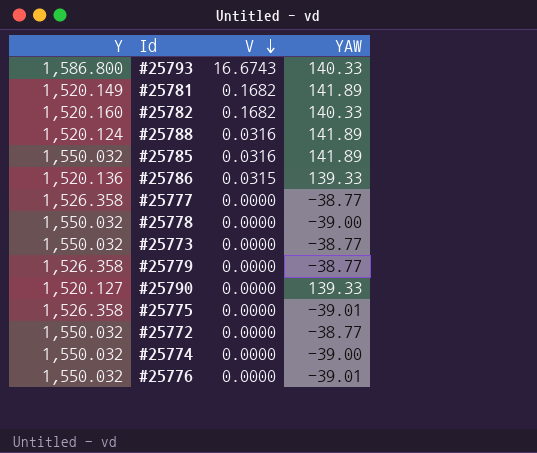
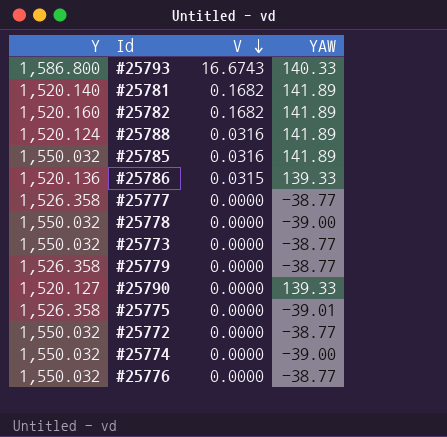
#25781 | Y: 1,520.149 -> 1,520.140
#25782 | YAW: 140.33 -> 141.89
#25776 | YAW: -39.01 -> -38.77

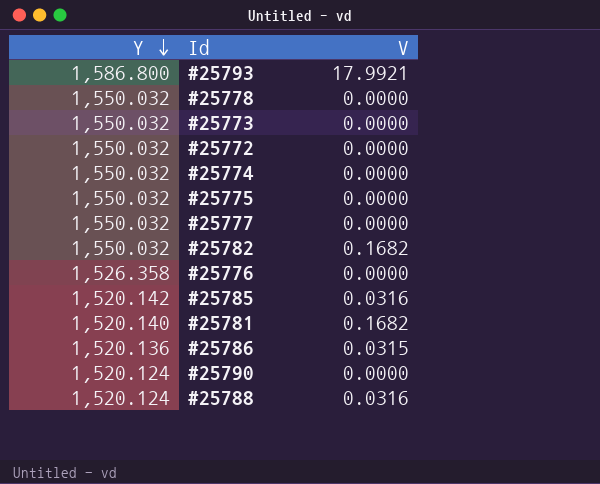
row order: V descending -> Y descending
column YAW | position: 4 -> none
row #25779: 1,526.358 | 0.0000 | -38.77 -> none
#25793 | V: 16.6743 -> 17.9921
#25775 | Y: 1,526.358 -> 1,550.032
#25777 | Y: 1,526.358 -> 1,550.032
#25782 | Y: 1,520.160 -> 1,550.032
#25776 | Y: 1,550.032 -> 1,526.358
#25785 | Y: 1,550.032 -> 1,520.142
#25790 | Y: 1,520.127 -> 1,520.124

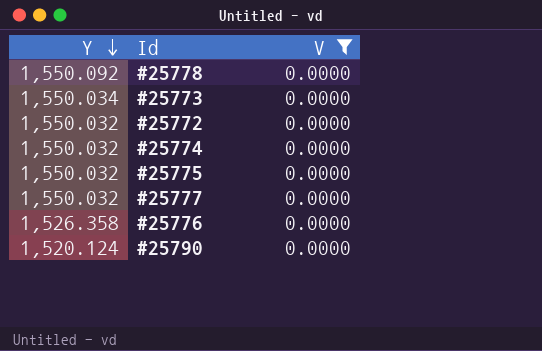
filter: none -> V = 0.0000
#25778 | Y: 1,550.032 -> 1,550.092
#25773 | Y: 1,550.032 -> 1,550.034

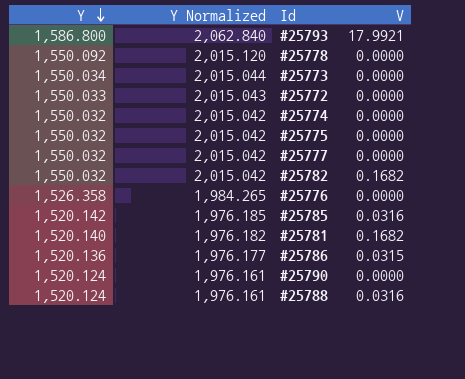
filter: V = 0.0000 -> none
column Y Normalized | formula: none -> [Y] * 1.3
#25772 | Y: 1,550.032 -> 1,550.033

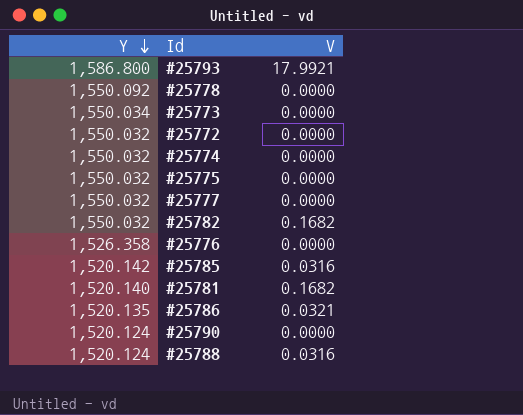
column Y Normalized | formula: [Y] * 1.3 -> none
#25772 | Y: 1,550.033 -> 1,550.032
#25786 | Y: 1,520.136 -> 1,520.135
#25786 | V: 0.0315 -> 0.0321

